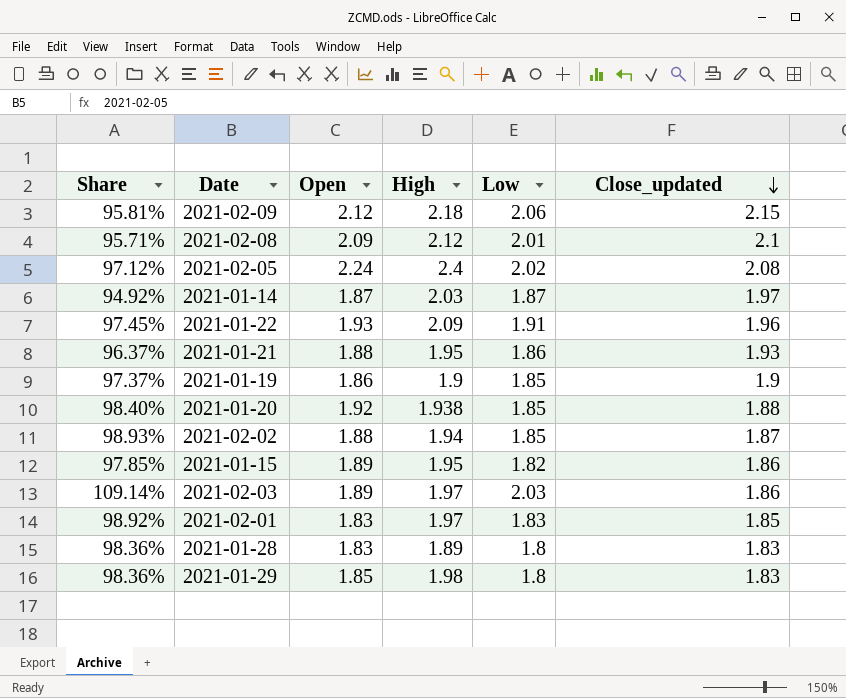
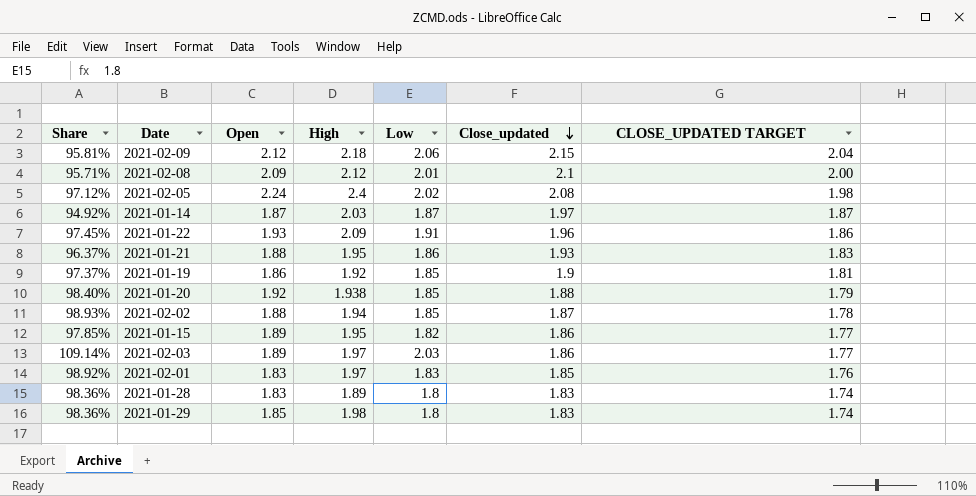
column CLOSE_UPDATED TARGET | formula: none -> [Close_updated] * 0.95
2021-01-19 | High: 1.9 -> 1.92

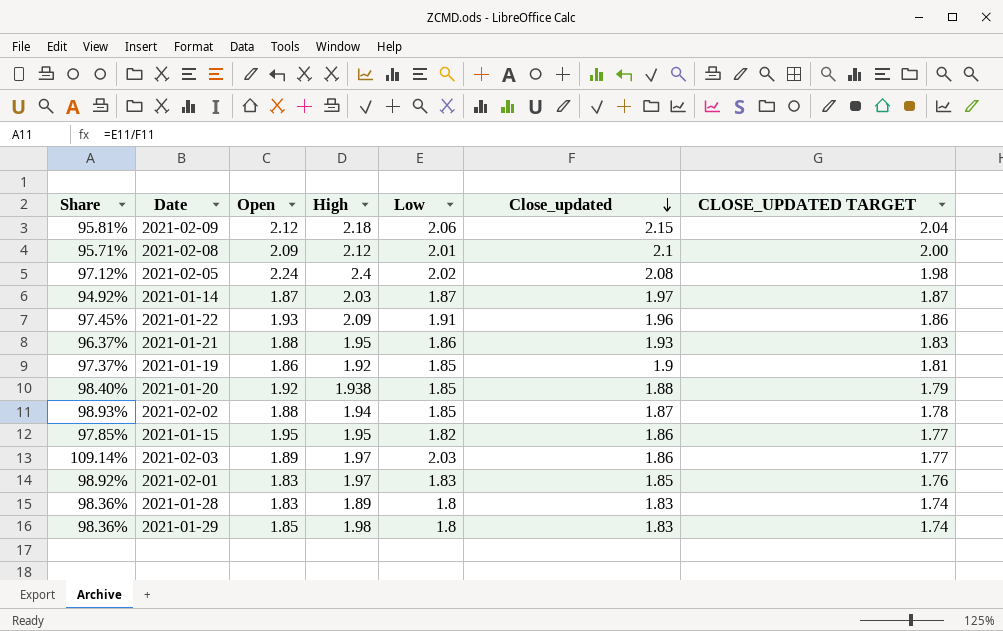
2021-01-15 | Open: 1.89 -> 1.95

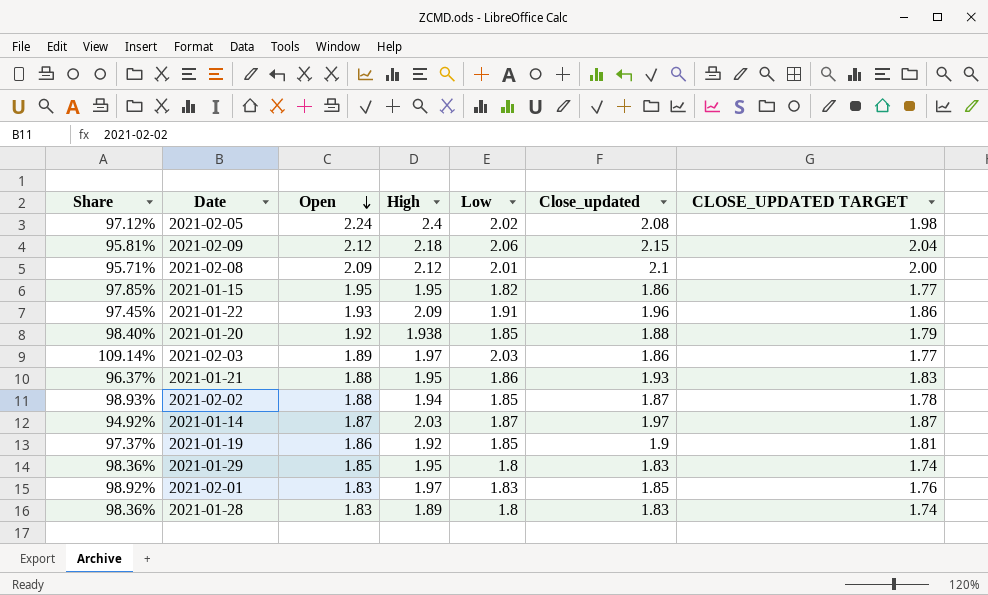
row order: Close_updated descending -> Open descending
2021-01-29 | High: 1.98 -> 1.95

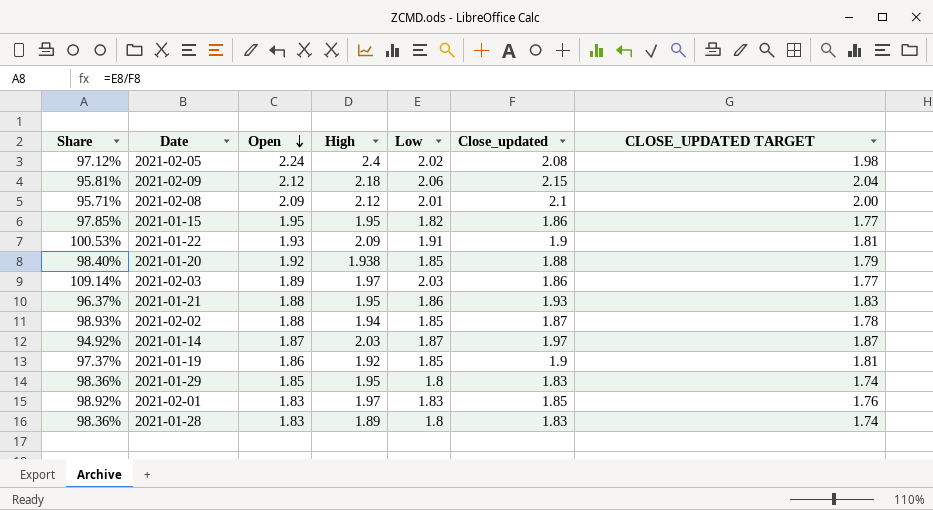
2021-01-22 | Share: 97.45% -> 100.53%
2021-01-22 | Close_updated: 1.96 -> 1.9
2021-01-22 | CLOSE_UPDATED TARGET: 1.86 -> 1.81

